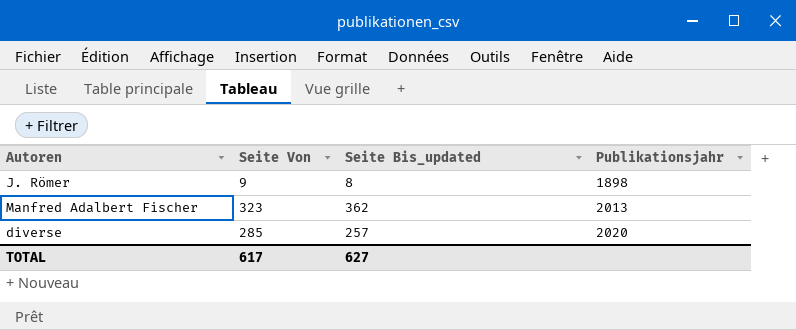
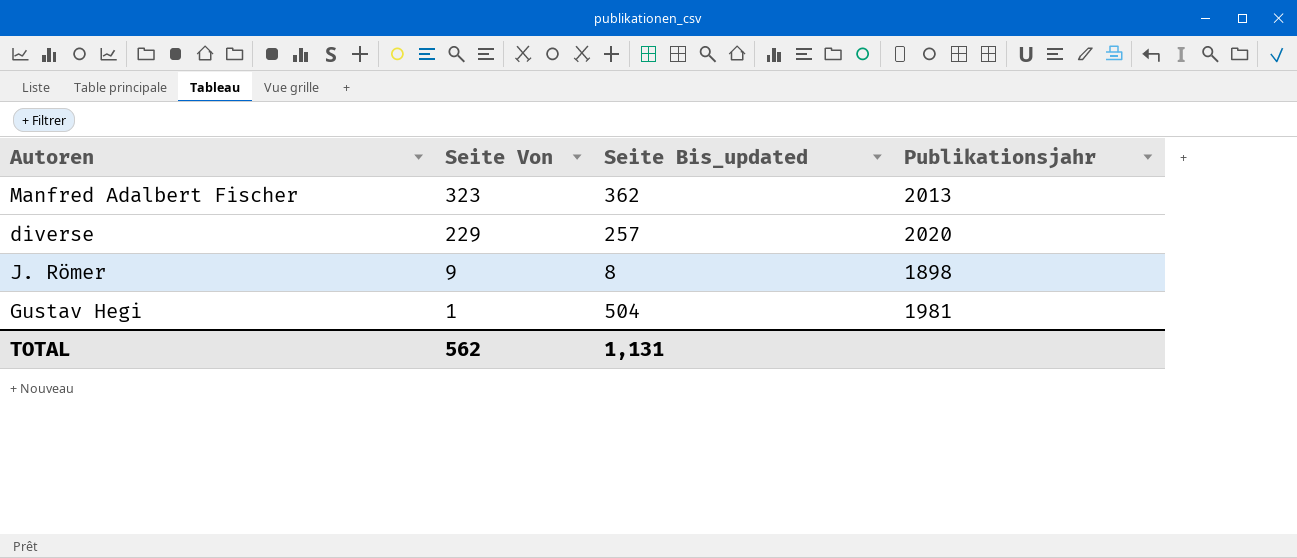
row order: Publikationsjahr ascending -> Seite Von descending
diverse | Seite Von: 285 -> 229
row Gustav Hegi: none -> 1 | 504 | 1981
TOTAL | Seite Von: 617 -> 562
TOTAL | Seite Bis_updated: 627 -> 1,131

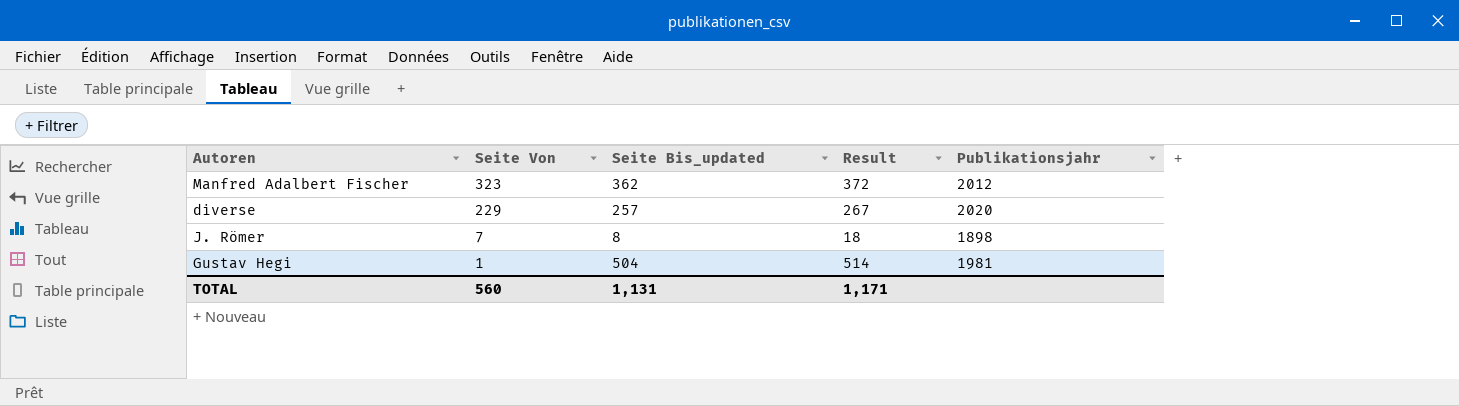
column Result | formula: none -> [Seite Bis_updated] + 10
Manfred Adalbert Fischer | Publikationsjahr: 2013 -> 2012
J. Römer | Seite Von: 9 -> 7
TOTAL | Seite Von: 562 -> 560

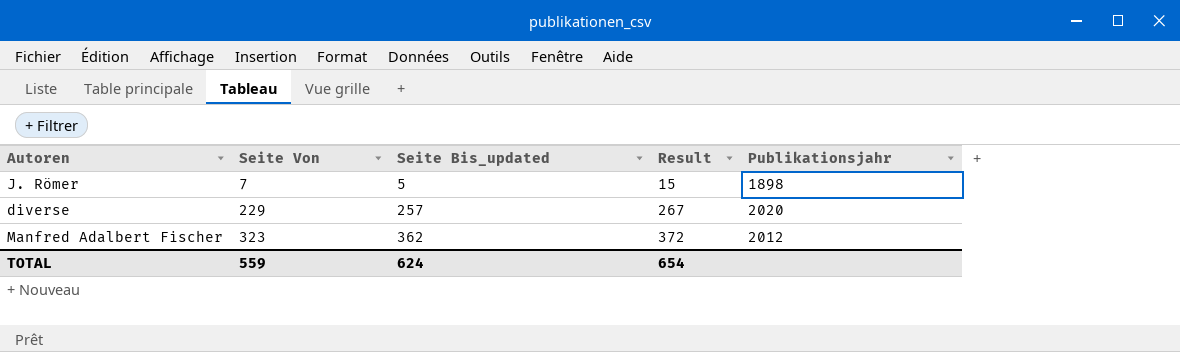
row order: Seite Von descending -> Seite Von ascending
row Gustav Hegi: 1 | 504 | 514 | 1981 -> none
J. Römer | Seite Bis_updated: 8 -> 5
J. Römer | Result: 18 -> 15
TOTAL | Seite Von: 560 -> 559
TOTAL | Seite Bis_updated: 1,131 -> 624
TOTAL | Result: 1,171 -> 654

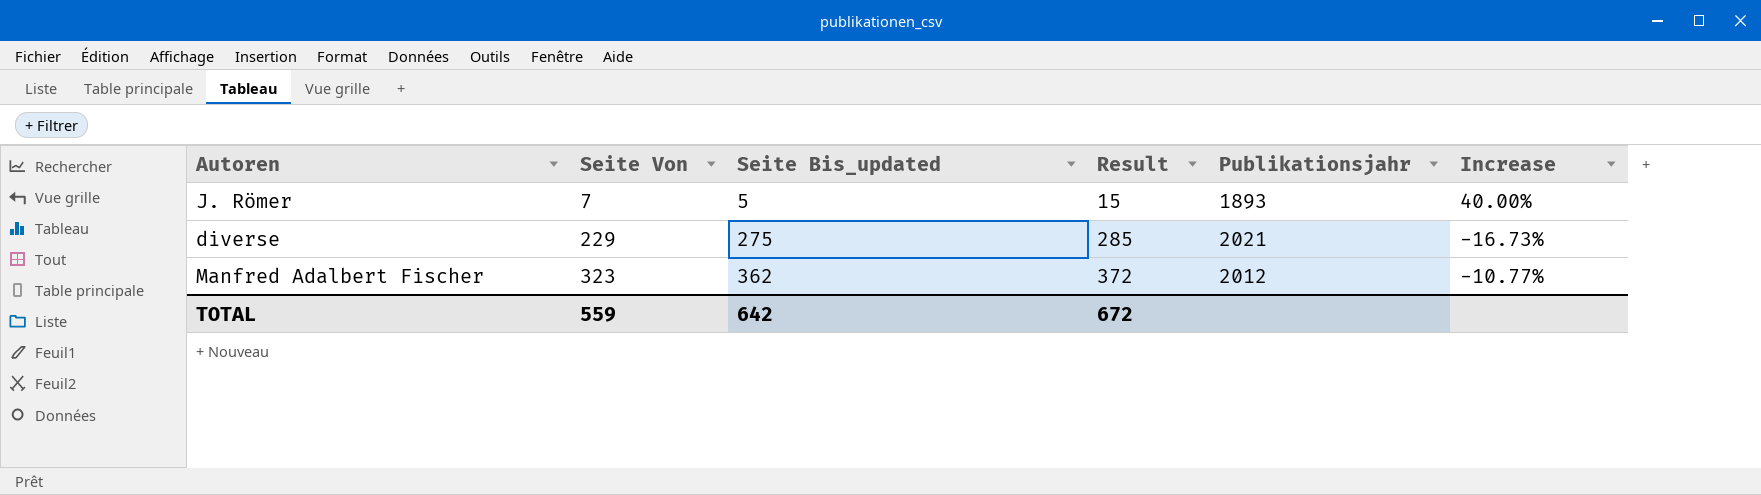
column Increase | formula: none -> ([Seite Von] - [Seite Bis_updated]) / [Seite Bis_updated]
J. Römer | Publikationsjahr: 1898 -> 1893
diverse | Seite Bis_updated: 257 -> 275
diverse | Result: 267 -> 285
diverse | Publikationsjahr: 2020 -> 2021
TOTAL | Seite Bis_updated: 624 -> 642
TOTAL | Result: 654 -> 672

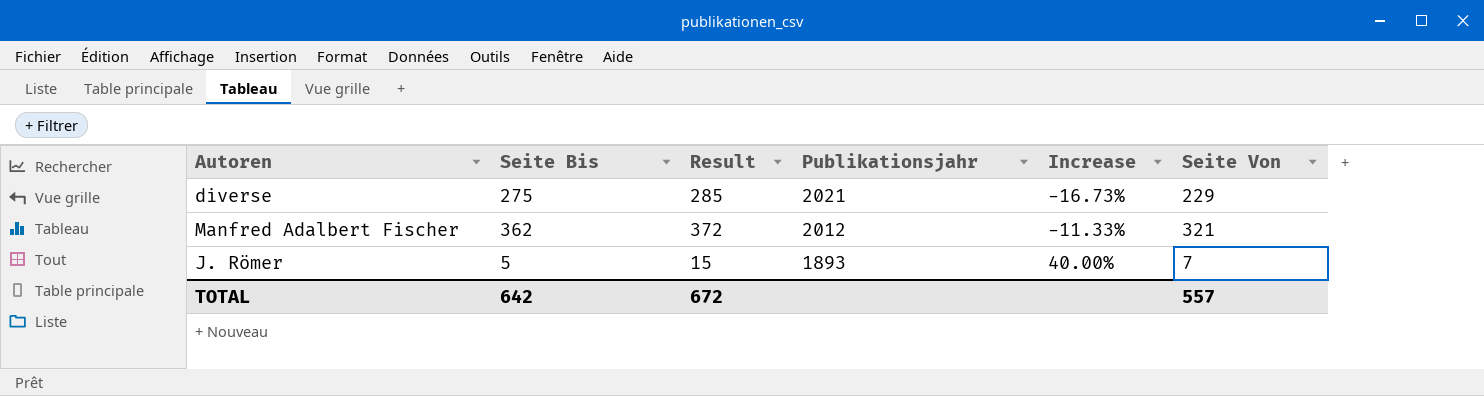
row order: Seite Von ascending -> Publikationsjahr descending
column name: Seite Bis_updated -> Seite Bis
column Seite Von | position: 2 -> 6
Manfred Adalbert Fischer | Increase: -10.77% -> -11.33%
Manfred Adalbert Fischer | Seite Von: 323 -> 321
TOTAL | Seite Von: 559 -> 557

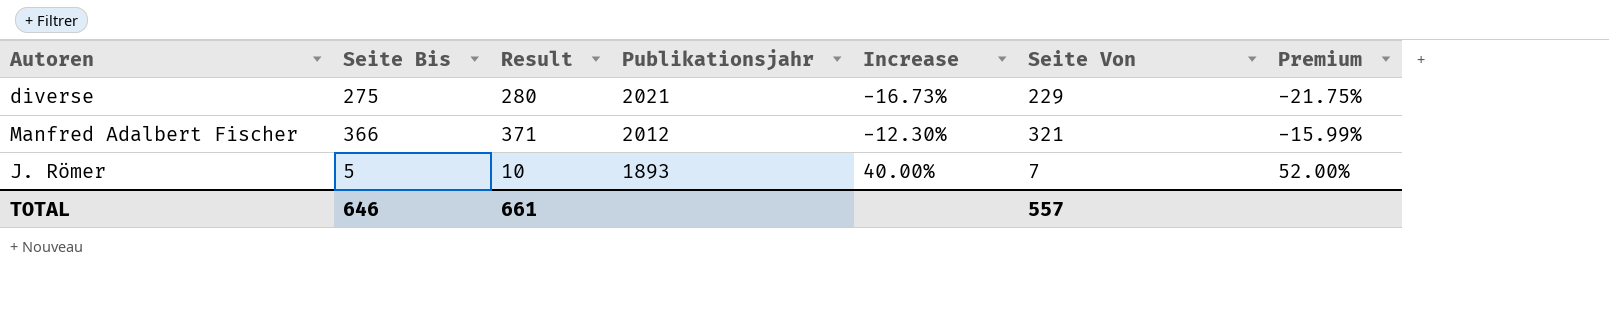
column Result | formula: [Seite Bis] + 10 -> [Seite Bis] + 5
column Premium | formula: none -> [Increase] * 1.3
Manfred Adalbert Fischer | Seite Bis: 362 -> 366
Manfred Adalbert Fischer | Increase: -11.33% -> -12.30%
TOTAL | Seite Bis: 642 -> 646
TOTAL | Result: 672 -> 661

